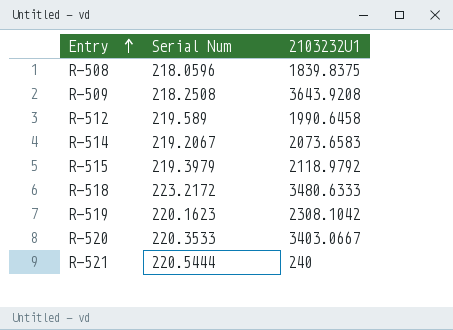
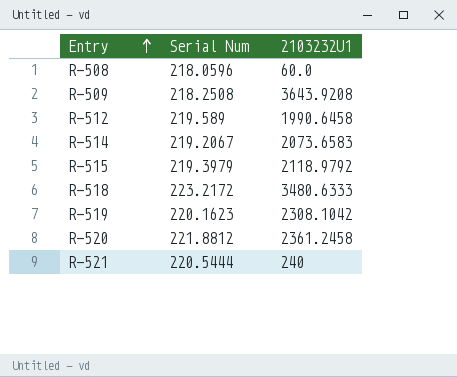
R-508 | 2103232U1: 1839.8375 -> 60.0
R-520 | Serial Num: 220.3533 -> 221.8812
R-520 | 2103232U1: 3403.0667 -> 2361.2458

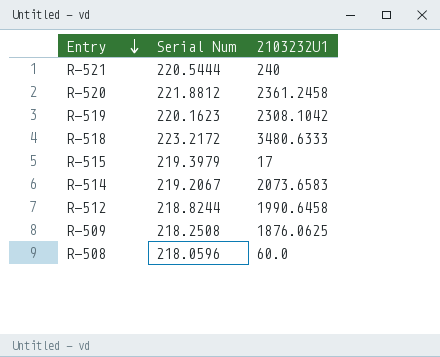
row order: Entry ascending -> Entry descending
R-515 | 2103232U1: 2118.9792 -> 17
R-512 | Serial Num: 219.589 -> 218.8244
R-509 | 2103232U1: 3643.9208 -> 1876.0625

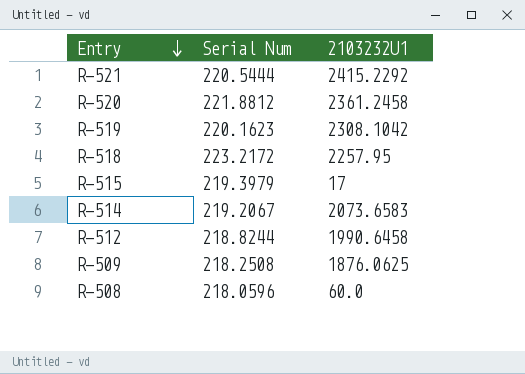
R-521 | 2103232U1: 240 -> 2415.2292
R-518 | 2103232U1: 3480.6333 -> 2257.95

